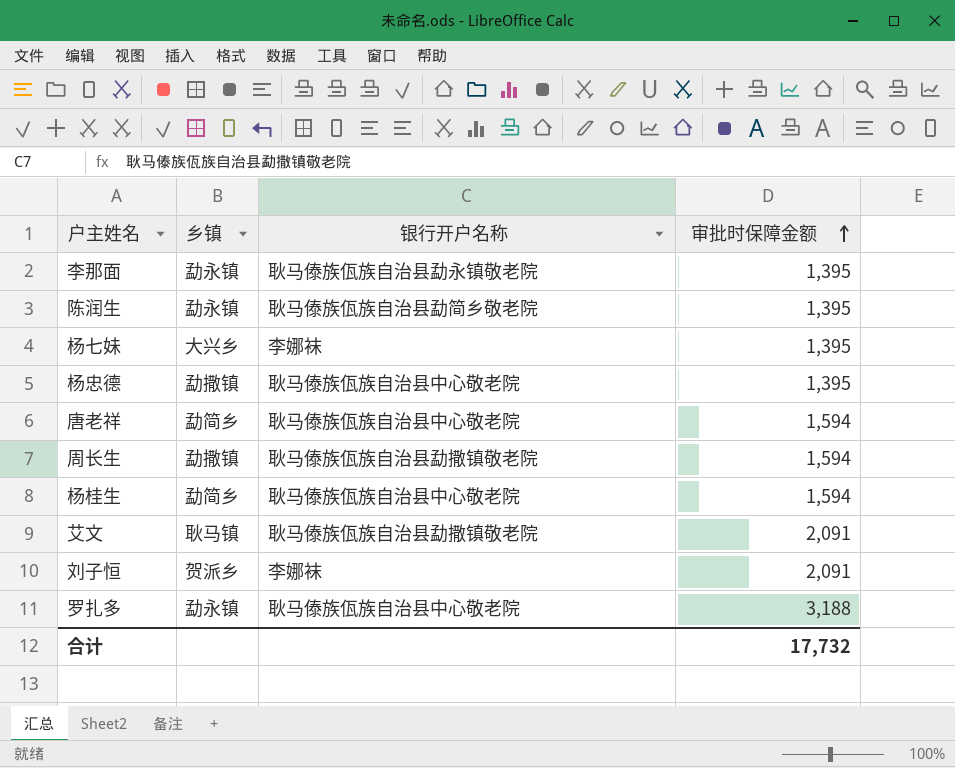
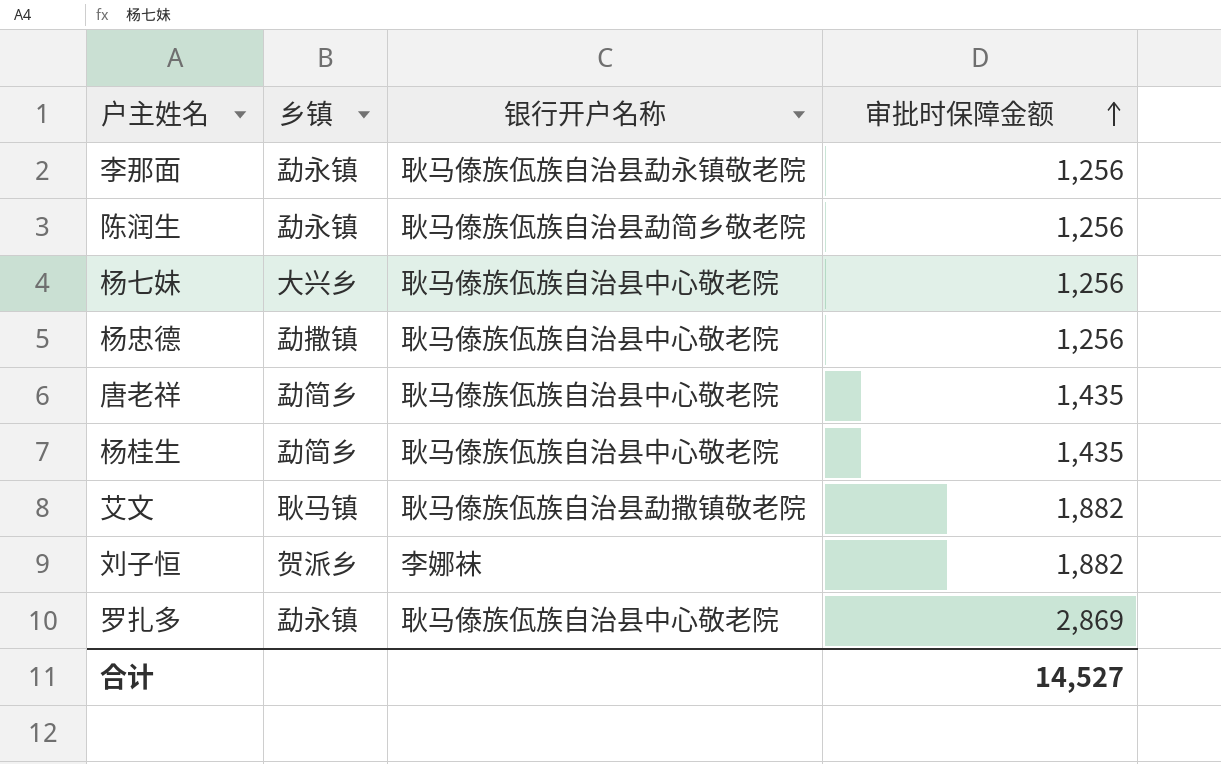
row 周长生: 勐撒镇 | 耿马傣族佤族自治县勐撒镇敬老院 | 1,594 -> none
李那面 | 审批时保障金额: 1,395 -> 1,256
陈润生 | 审批时保障金额: 1,395 -> 1,256
杨七妹 | 银行开户名称: 李娜袜 -> 耿马傣族佤族自治县中心敬老院
杨七妹 | 审批时保障金额: 1,395 -> 1,256
杨忠德 | 审批时保障金额: 1,395 -> 1,256
唐老祥 | 审批时保障金额: 1,594 -> 1,435
杨桂生 | 审批时保障金额: 1,594 -> 1,435
艾文 | 审批时保障金额: 2,091 -> 1,882
刘子恒 | 审批时保障金额: 2,091 -> 1,882
罗扎多 | 审批时保障金额: 3,188 -> 2,869
合计 | 审批时保障金额: 17,732 -> 14,527

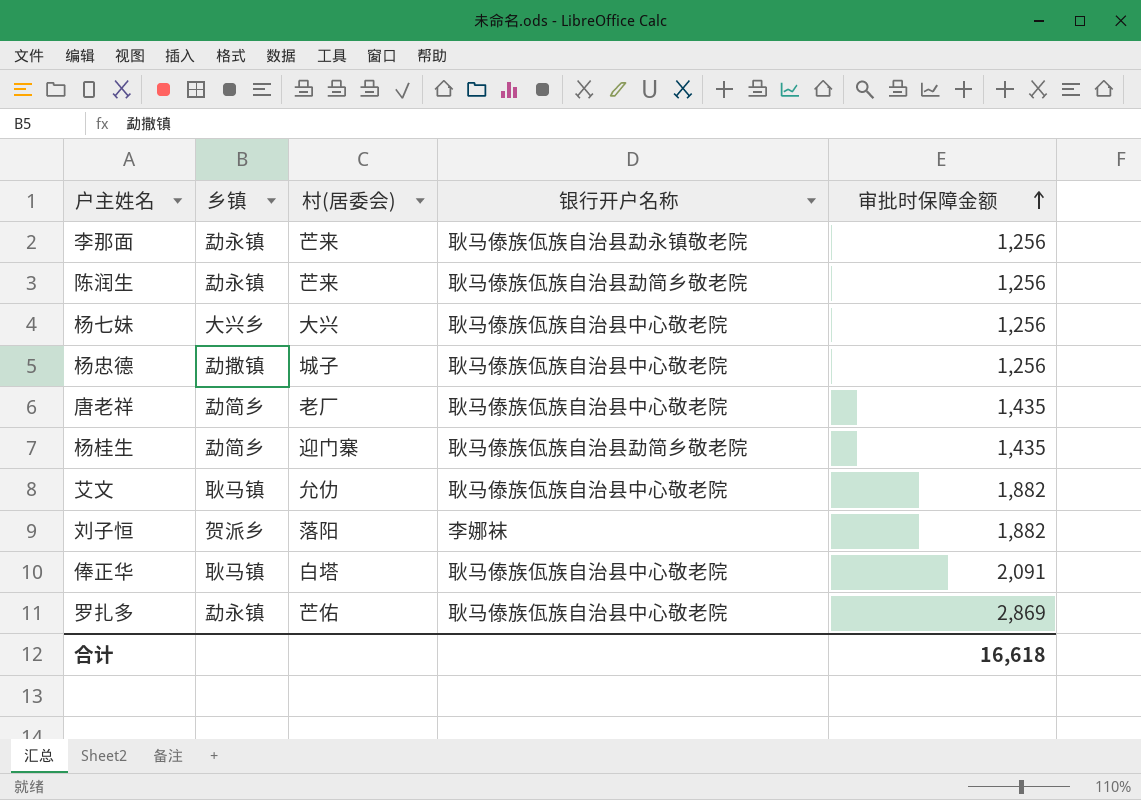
column 村(居委会) | position: none -> 3
杨桂生 | 银行开户名称: 耿马傣族佤族自治县中心敬老院 -> 耿马傣族佤族自治县勐简乡敬老院
艾文 | 银行开户名称: 耿马傣族佤族自治县勐撒镇敬老院 -> 耿马傣族佤族自治县中心敬老院
row 俸正华: none -> 耿马镇 | 白塔 | 耿马傣族佤族自治县中心敬老院 | 2,091
合计 | 审批时保障金额: 14,527 -> 16,618

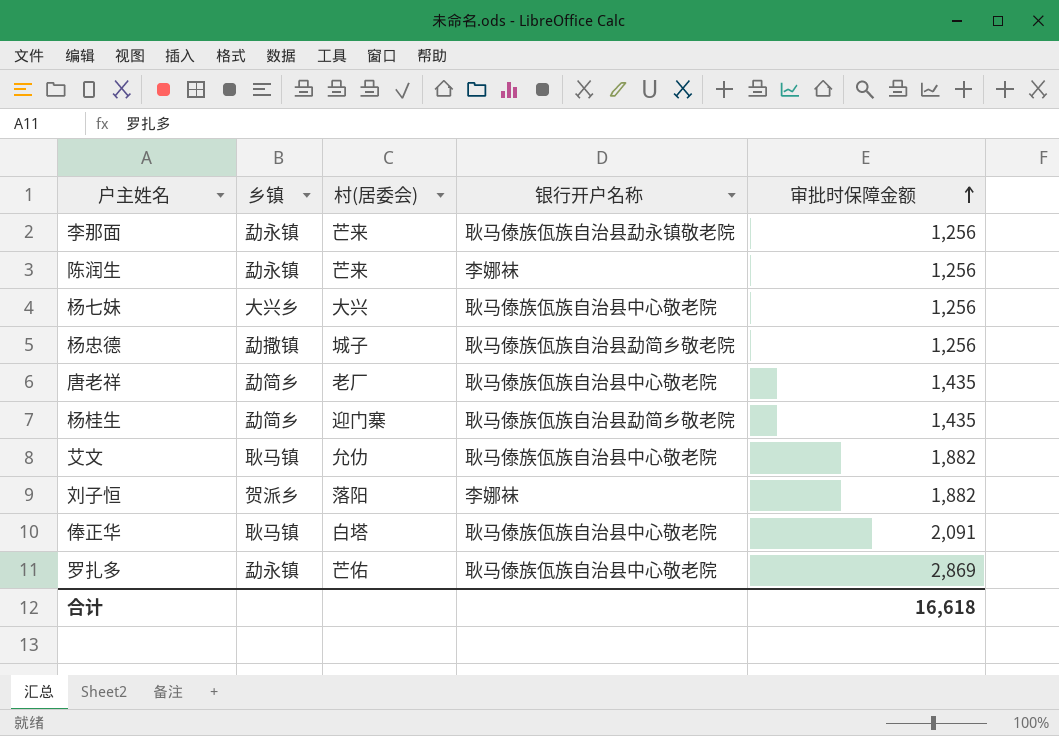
陈润生 | 银行开户名称: 耿马傣族佤族自治县勐简乡敬老院 -> 李娜袜
杨忠德 | 银行开户名称: 耿马傣族佤族自治县中心敬老院 -> 耿马傣族佤族自治县勐简乡敬老院

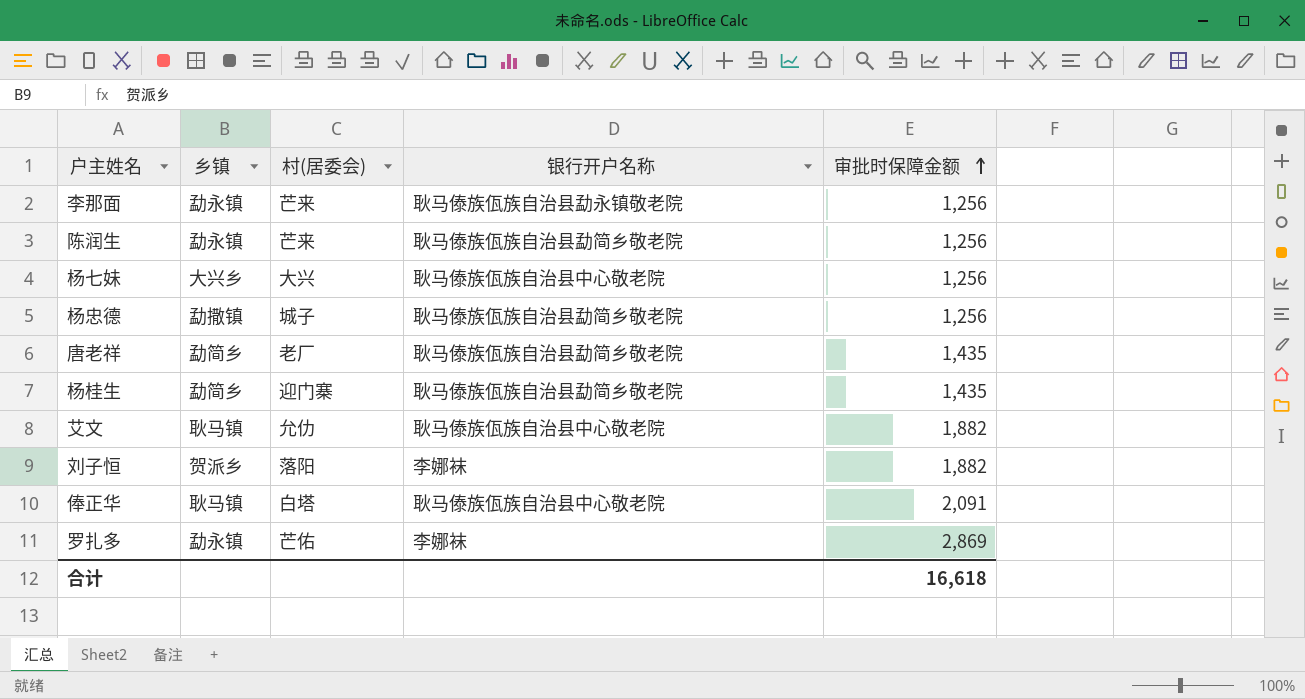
陈润生 | 银行开户名称: 李娜袜 -> 耿马傣族佤族自治县勐简乡敬老院
唐老祥 | 银行开户名称: 耿马傣族佤族自治县中心敬老院 -> 耿马傣族佤族自治县勐简乡敬老院
罗扎多 | 银行开户名称: 耿马傣族佤族自治县中心敬老院 -> 李娜袜

